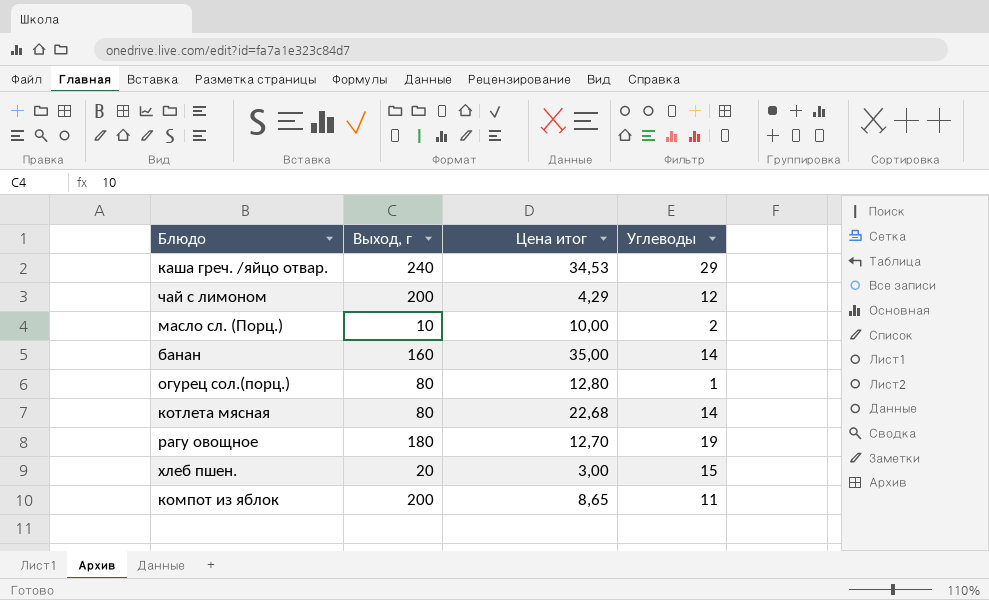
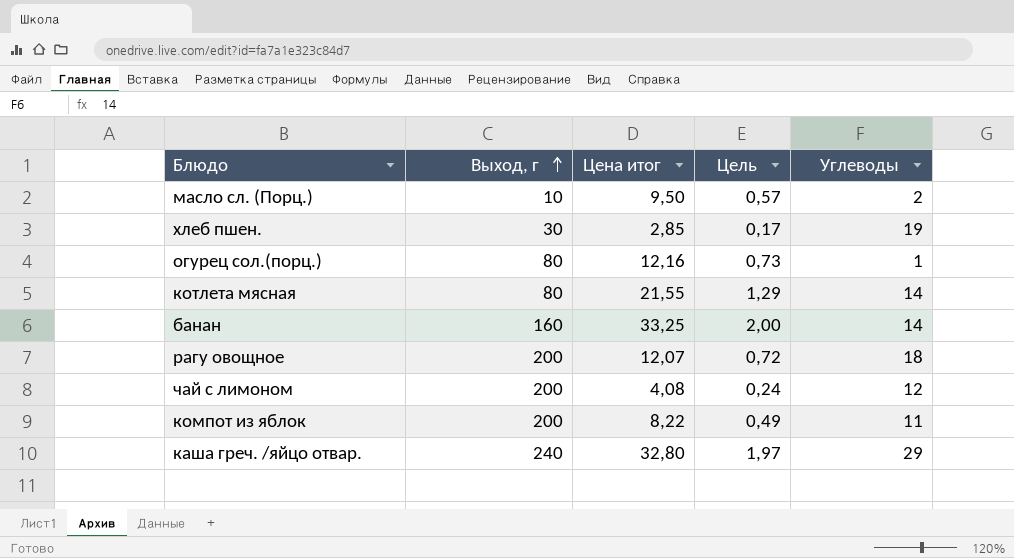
row order: none -> Выход, г ascending
column Цель | formula: none -> [Цена итог] * 0,06
масло сл. (Порц.) | Цена итог: 10,00 -> 9,50
хлеб пшен. | Выход, г: 20 -> 30
хлеб пшен. | Цена итог: 3,00 -> 2,85
хлеб пшен. | Углеводы: 15 -> 19
огурец сол.(порц.) | Цена итог: 12,80 -> 12,16
котлета мясная | Цена итог: 22,68 -> 21,55
банан | Цена итог: 35,00 -> 33,25
рагу овощное | Выход, г: 180 -> 200
рагу овощное | Цена итог: 12,70 -> 12,07
рагу овощное | Углеводы: 19 -> 18
чай с лимоном | Цена итог: 4,29 -> 4,08
компот из яблок | Цена итог: 8,65 -> 8,22
каша греч. /яйцо отвар. | Цена итог: 34,53 -> 32,80

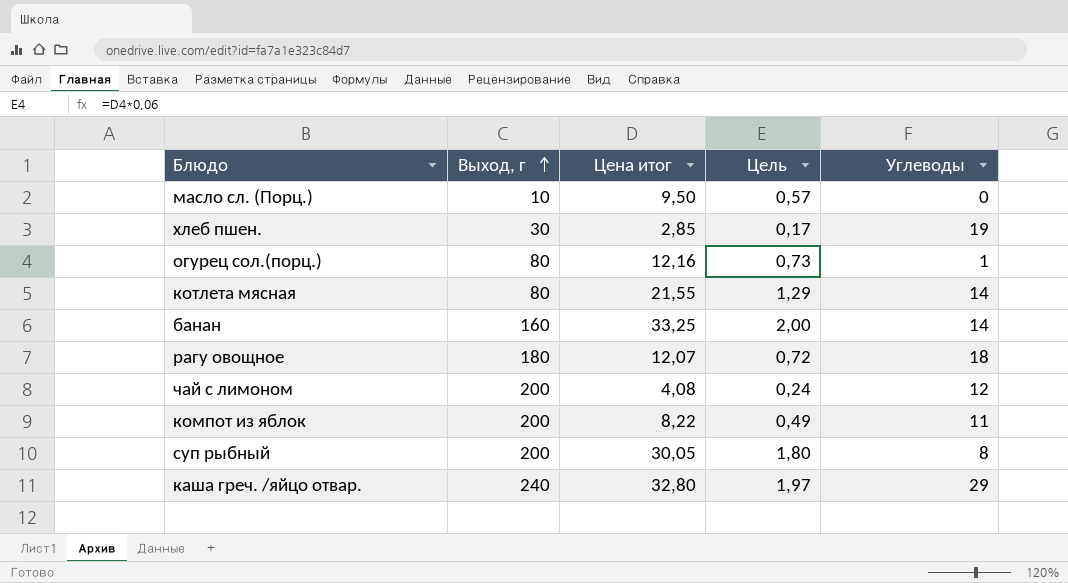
масло сл. (Порц.) | Углеводы: 2 -> 0
рагу овощное | Выход, г: 200 -> 180
row суп рыбный: none -> 200 | 30,05 | 1,80 | 8

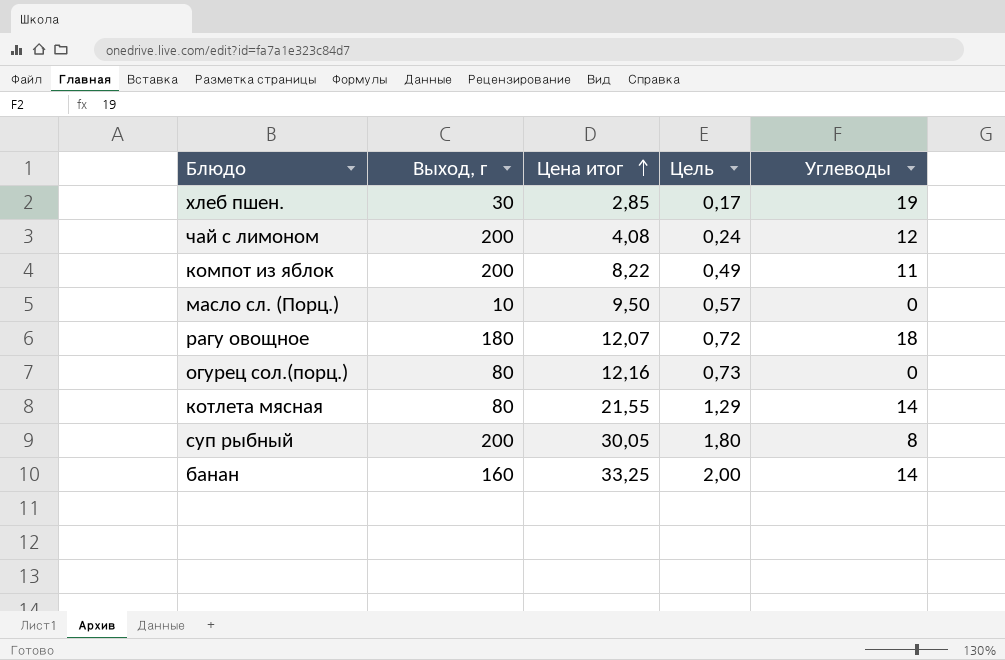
row order: Выход, г ascending -> Цена итог ascending
row каша греч. /яйцо отвар.: 240 | 32,80 | 1,97 | 29 -> none
огурец сол.(порц.) | Углеводы: 1 -> 0

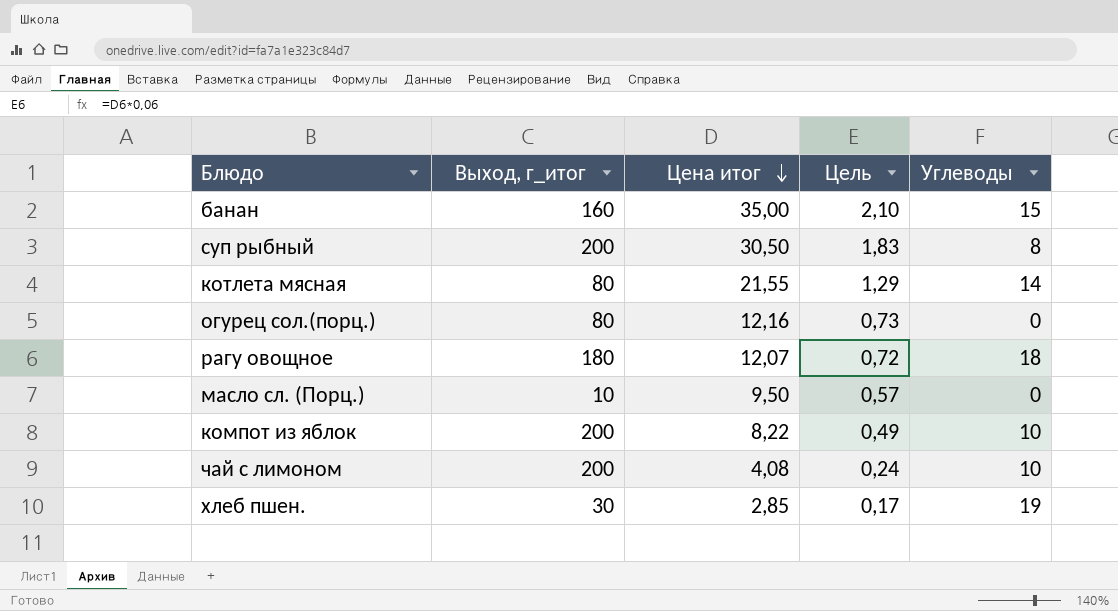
row order: Цена итог ascending -> Цена итог descending
column name: Выход, г -> Выход, г_итог
банан | Цена итог: 33,25 -> 35,00
банан | Цель: 2,00 -> 2,10
банан | Углеводы: 14 -> 15
суп рыбный | Цена итог: 30,05 -> 30,50
суп рыбный | Цель: 1,80 -> 1,83
компот из яблок | Углеводы: 11 -> 10
чай с лимоном | Углеводы: 12 -> 10

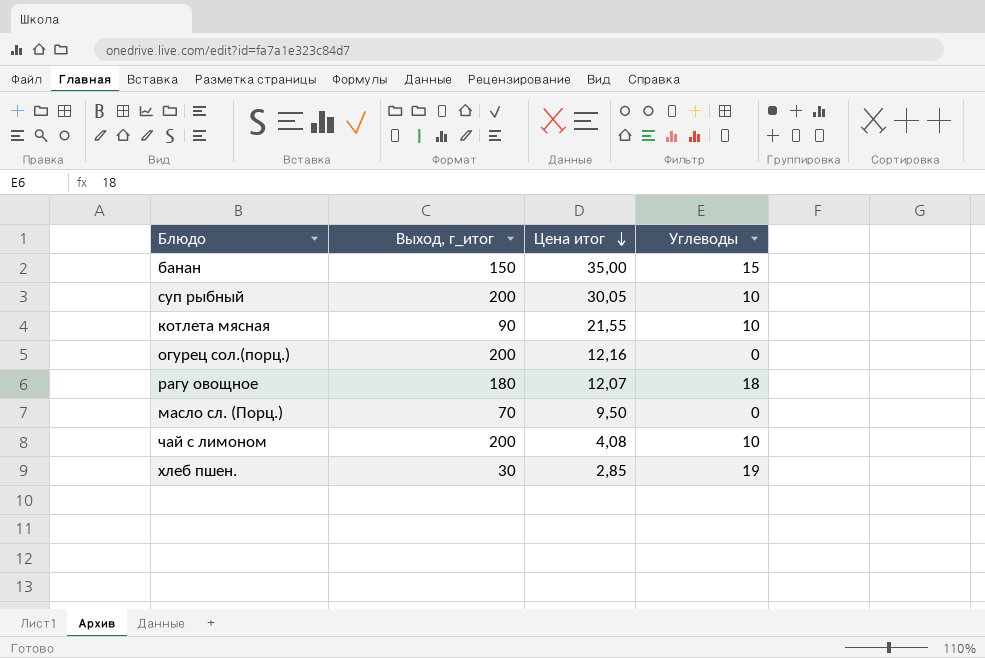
column Цель | formula: [Цена итог] * 0,06 -> none
row компот из яблок: 200 | 8,22 | 0,49 | 10 -> none
банан | Выход, г_итог: 160 -> 150
суп рыбный | Цена итог: 30,50 -> 30,05
суп рыбный | Углеводы: 8 -> 10
котлета мясная | Выход, г_итог: 80 -> 90
котлета мясная | Углеводы: 14 -> 10
огурец сол.(порц.) | Выход, г_итог: 80 -> 200
масло сл. (Порц.) | Выход, г_итог: 10 -> 70

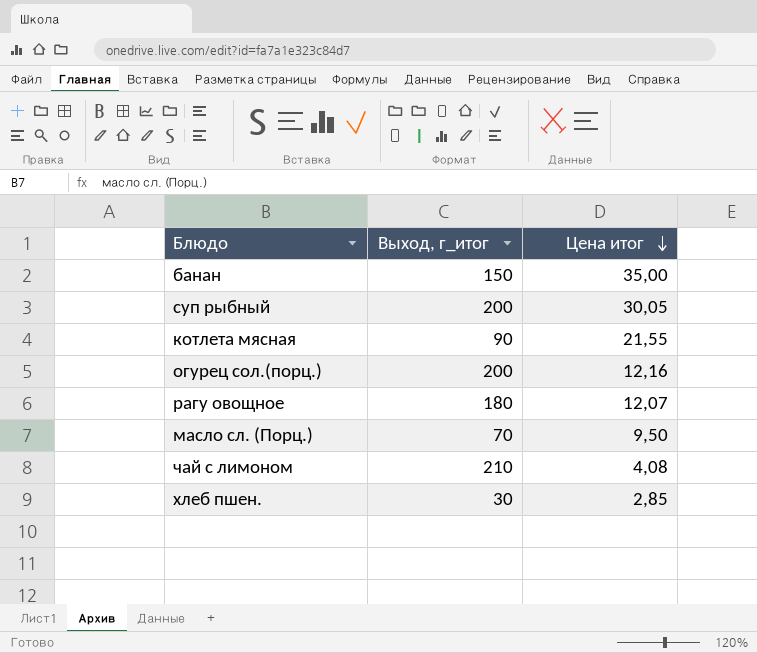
column Углеводы | position: 4 -> none
чай с лимоном | Выход, г_итог: 200 -> 210

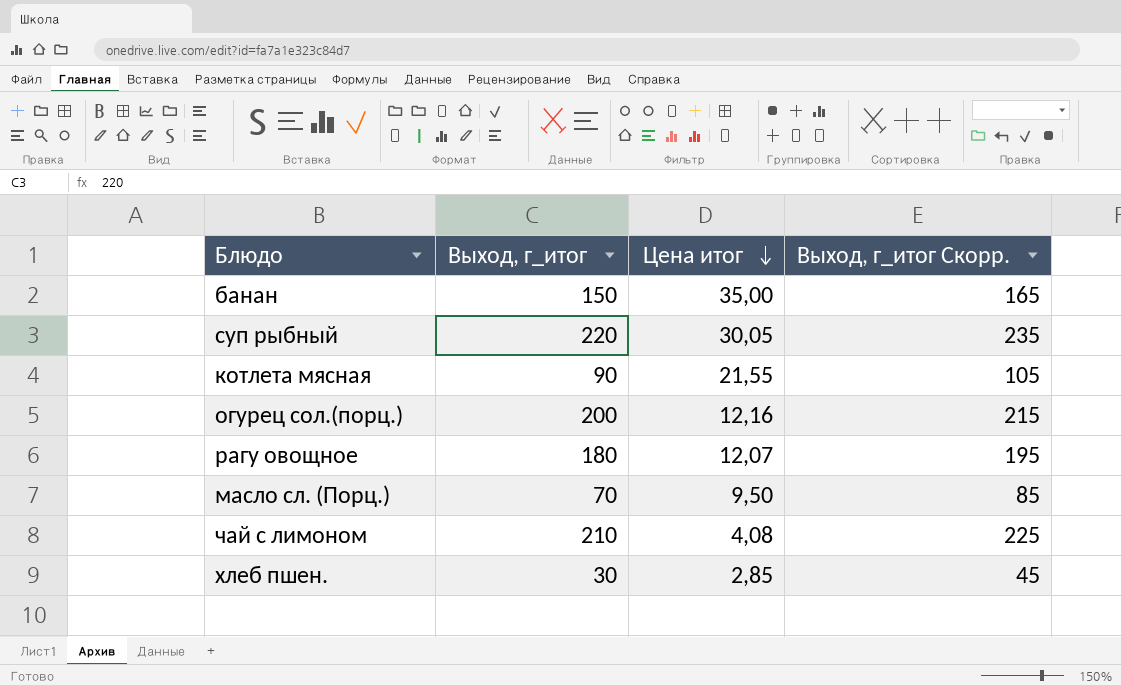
column Выход, г_итог Скорр. | formula: none -> [Выход, г_итог] + 15
суп рыбный | Выход, г_итог: 200 -> 220

